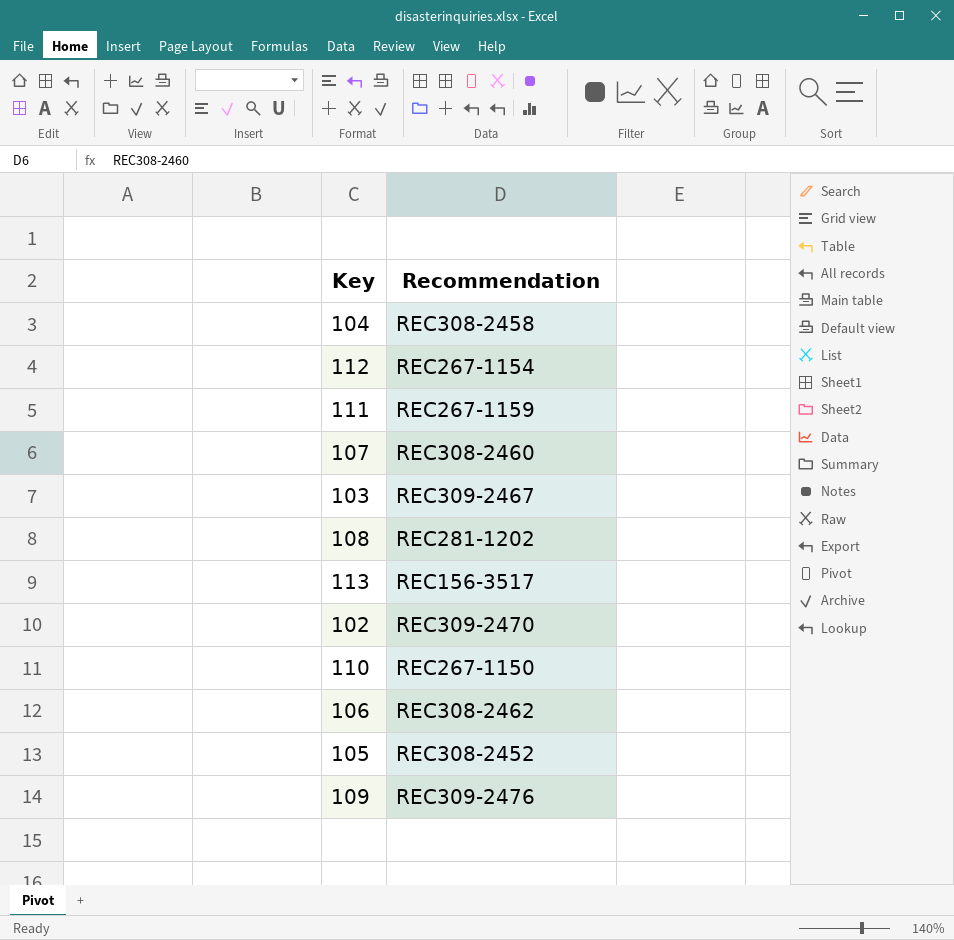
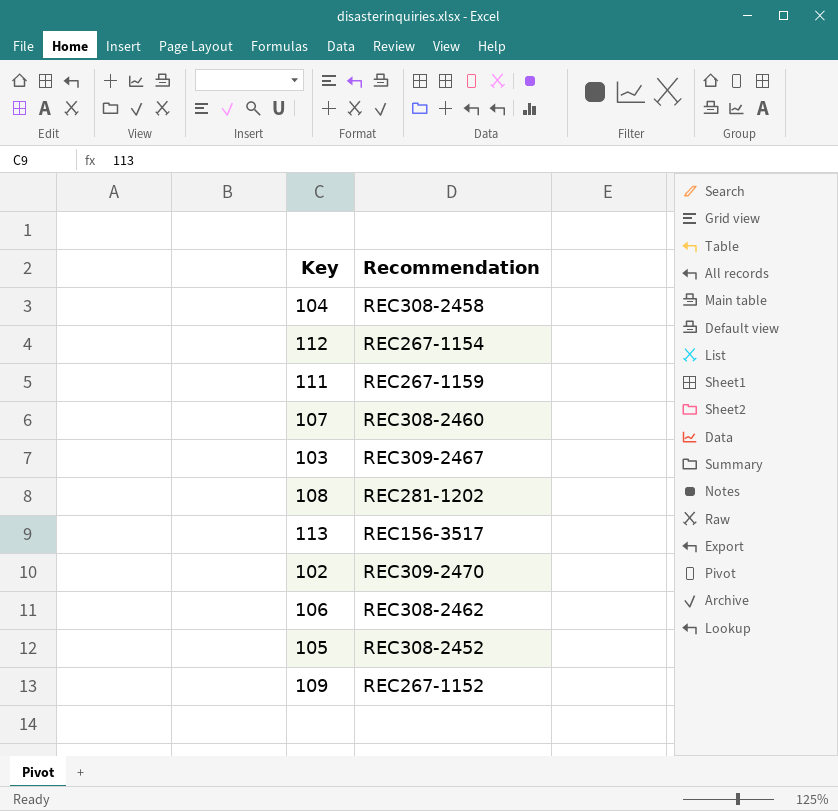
row 110: REC267-1150 -> none
109 | Recommendation: REC309-2476 -> REC267-1152

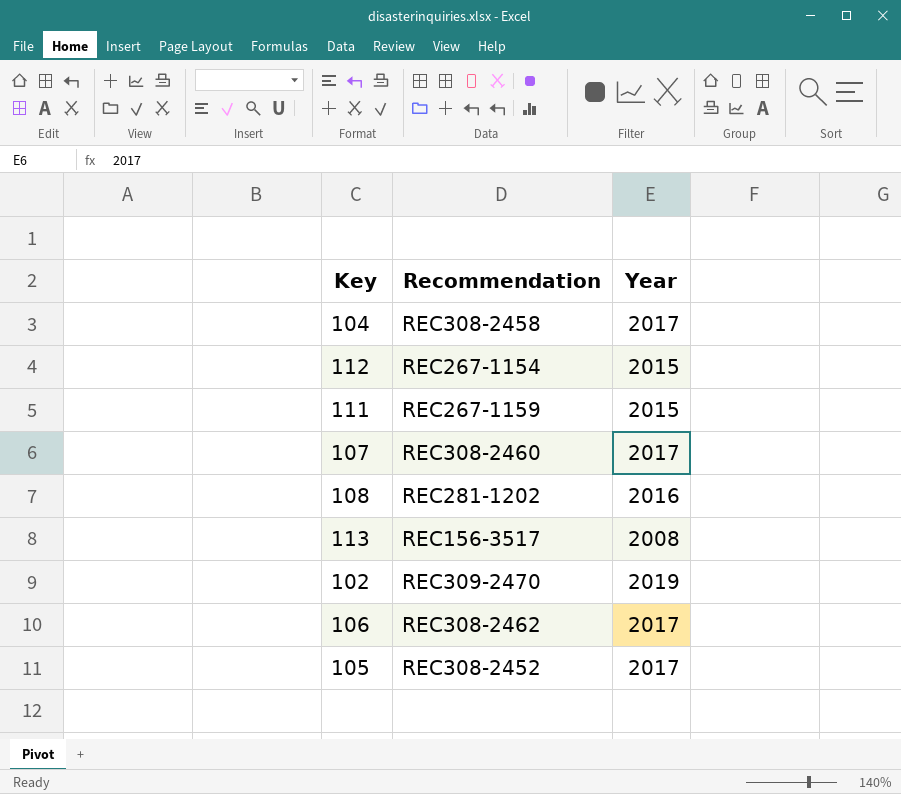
column Year | position: none -> 3
row 103: REC309-2467 -> none
row 109: REC267-1152 -> none

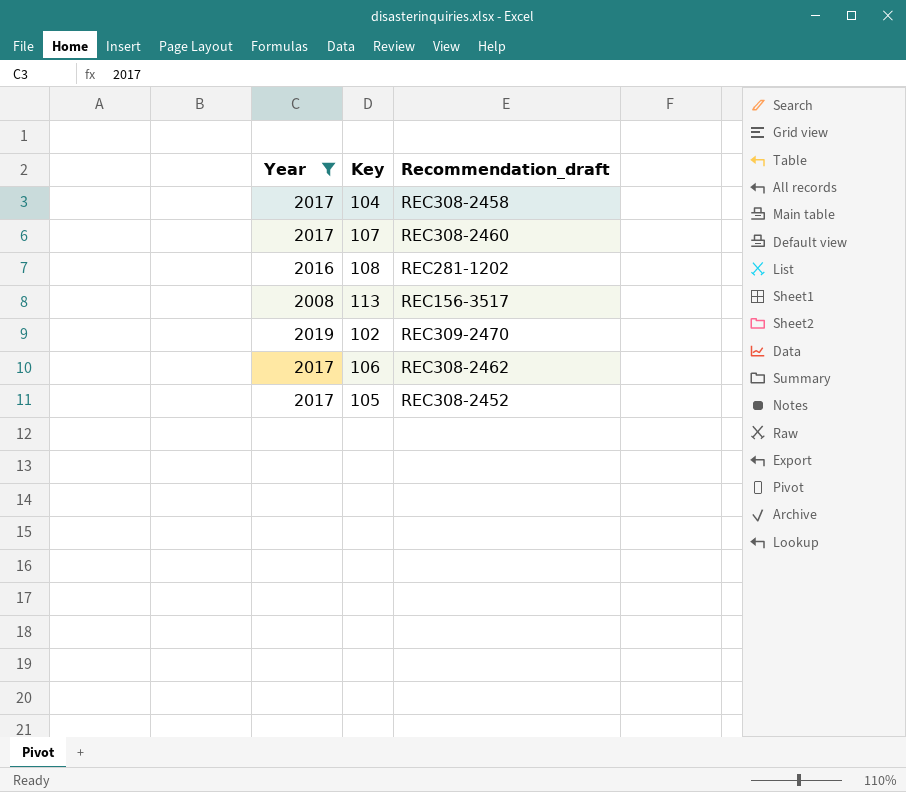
filter: none -> Year != 2015
column Year | position: 3 -> 1
column name: Recommendation -> Recommendation_draft

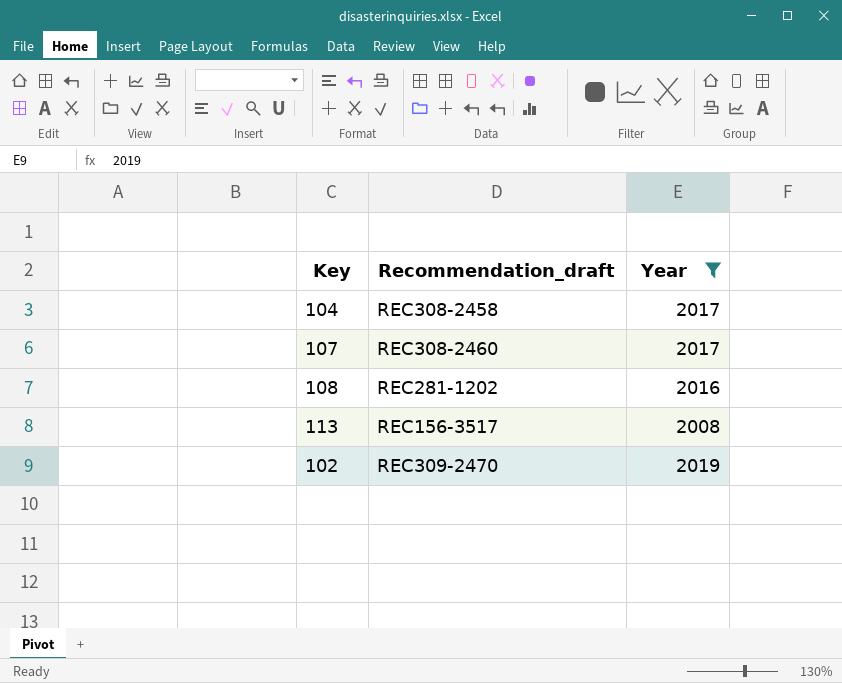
column Year | position: 1 -> 3
row 106: 2017 | REC308-2462 -> none
row 105: 2017 | REC308-2452 -> none

